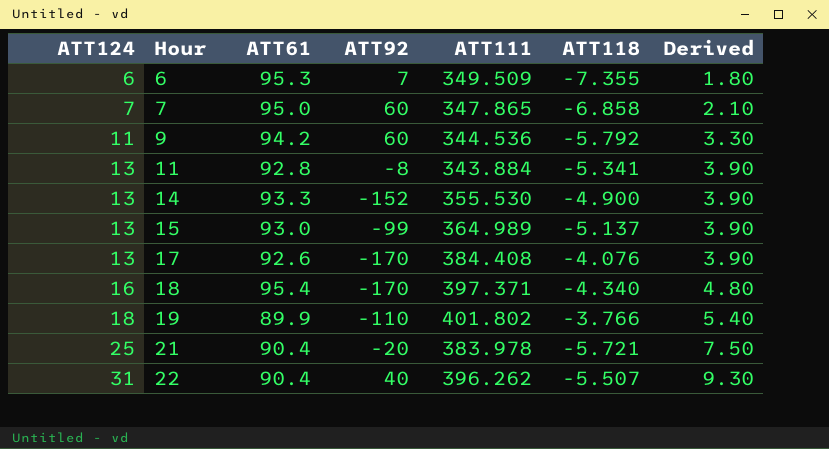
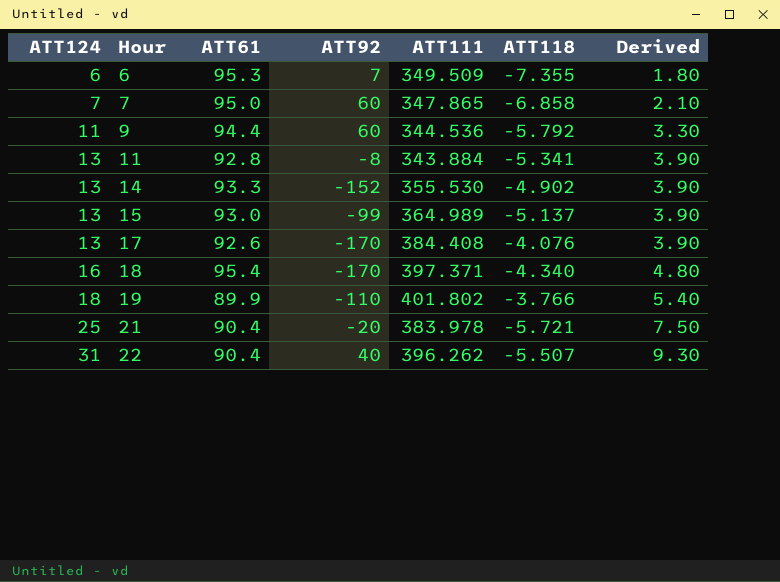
9 | ATT61: 94.2 -> 94.4
14 | ATT118: -4.900 -> -4.902

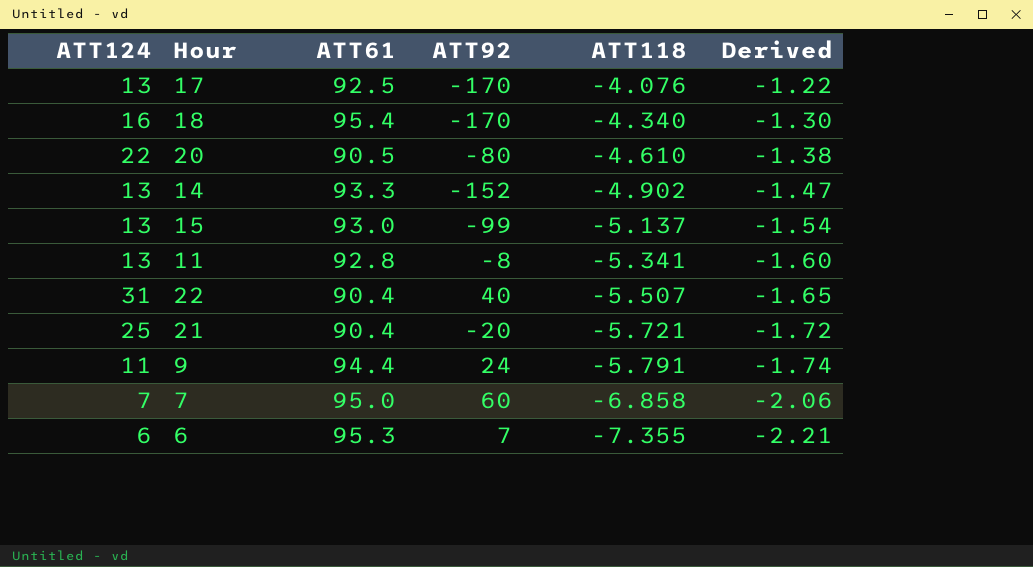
row order: ATT124 ascending -> ATT118 descending
column ATT111 | position: 5 -> none
column Derived | formula: [ATT124] * 0.3 -> [ATT118] * 0.3
row 19: 18 | 89.9 | -110 | 401.802 | -3.766 | 5.40 -> none
17 | ATT61: 92.6 -> 92.5
row 20: none -> 22 | 90.5 | -80 | -4.610 | -1.38
9 | ATT92: 60 -> 24
9 | ATT118: -5.792 -> -5.791

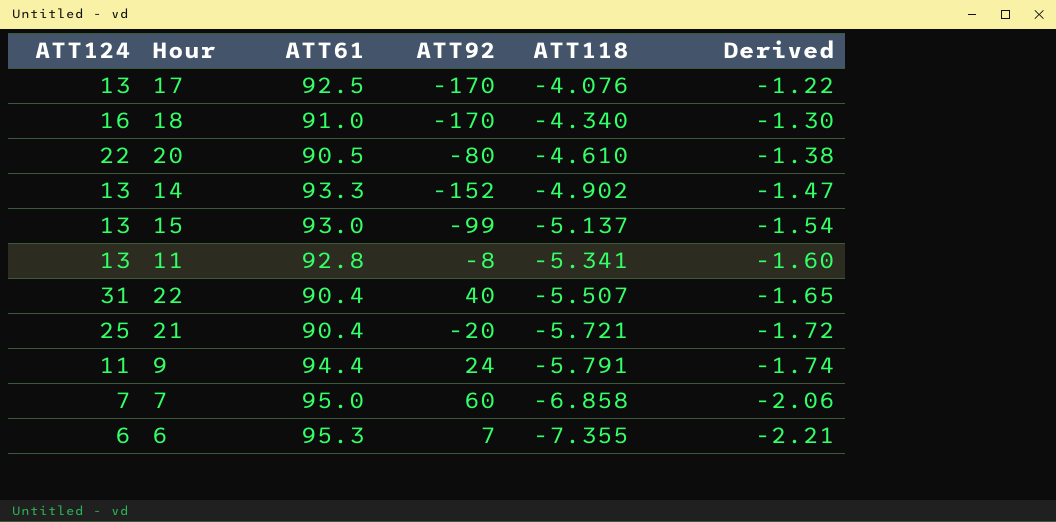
18 | ATT61: 95.4 -> 91.0

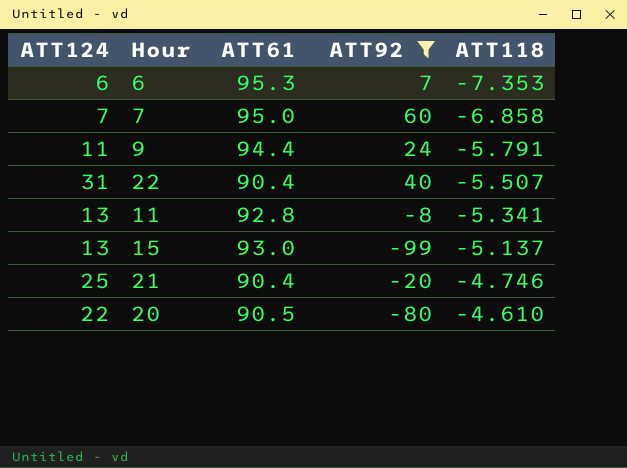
filter: none -> ATT92 >= -99
row order: ATT118 descending -> ATT118 ascending
column Derived | formula: [ATT118] * 0.3 -> none
6 | ATT118: -7.355 -> -7.353
21 | ATT118: -5.721 -> -4.746

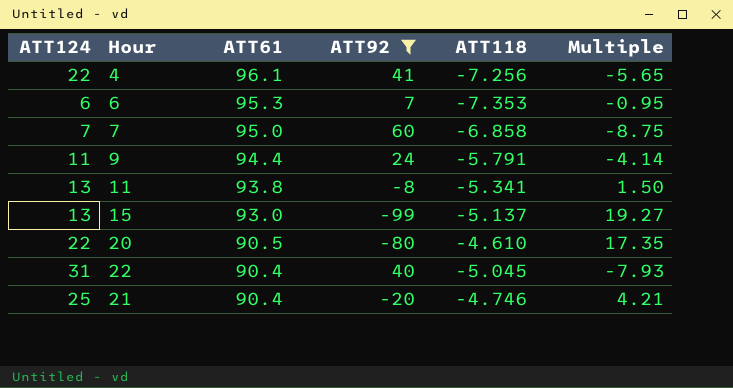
row order: ATT118 ascending -> ATT61 descending
column Multiple | formula: none -> [ATT92] / [ATT118]
row 4: none -> 22 | 96.1 | 41 | -7.256 | -5.65
11 | ATT61: 92.8 -> 93.8
22 | ATT118: -5.507 -> -5.045

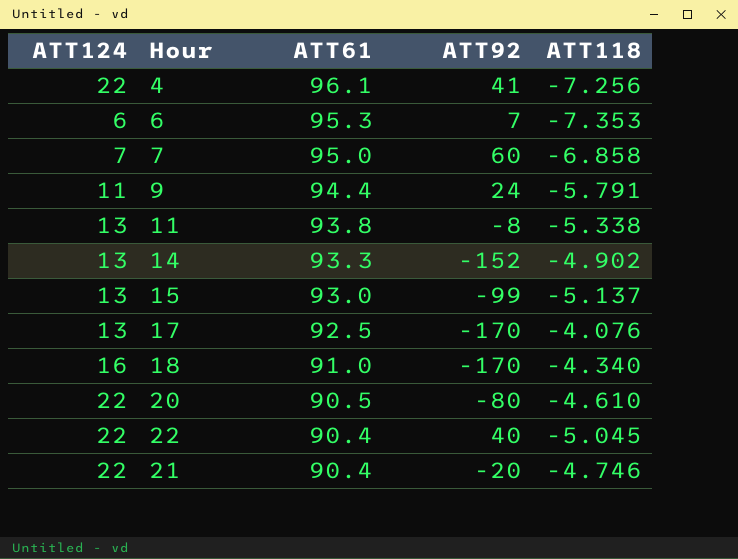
filter: ATT92 >= -99 -> none
column Multiple | formula: [ATT92] / [ATT118] -> none
11 | ATT118: -5.341 -> -5.338
22 | ATT124: 31 -> 22
21 | ATT124: 25 -> 22

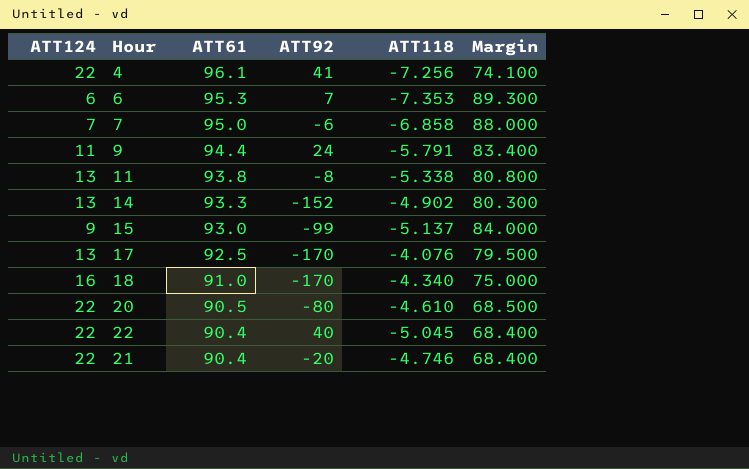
column Margin | formula: none -> [ATT61] - [ATT124]
7 | ATT92: 60 -> -6
15 | ATT124: 13 -> 9

